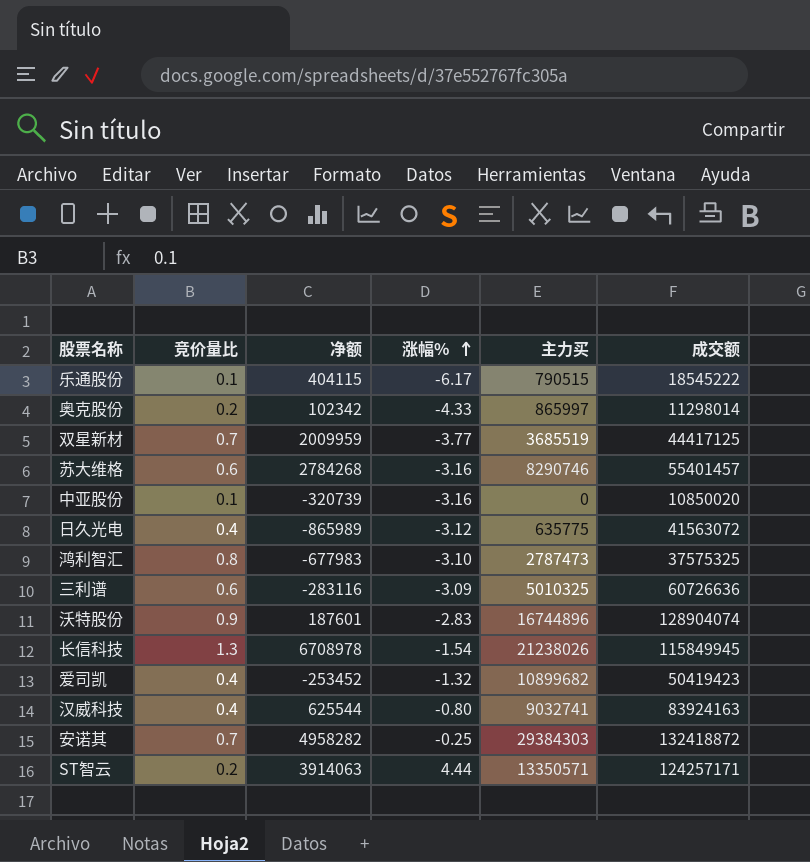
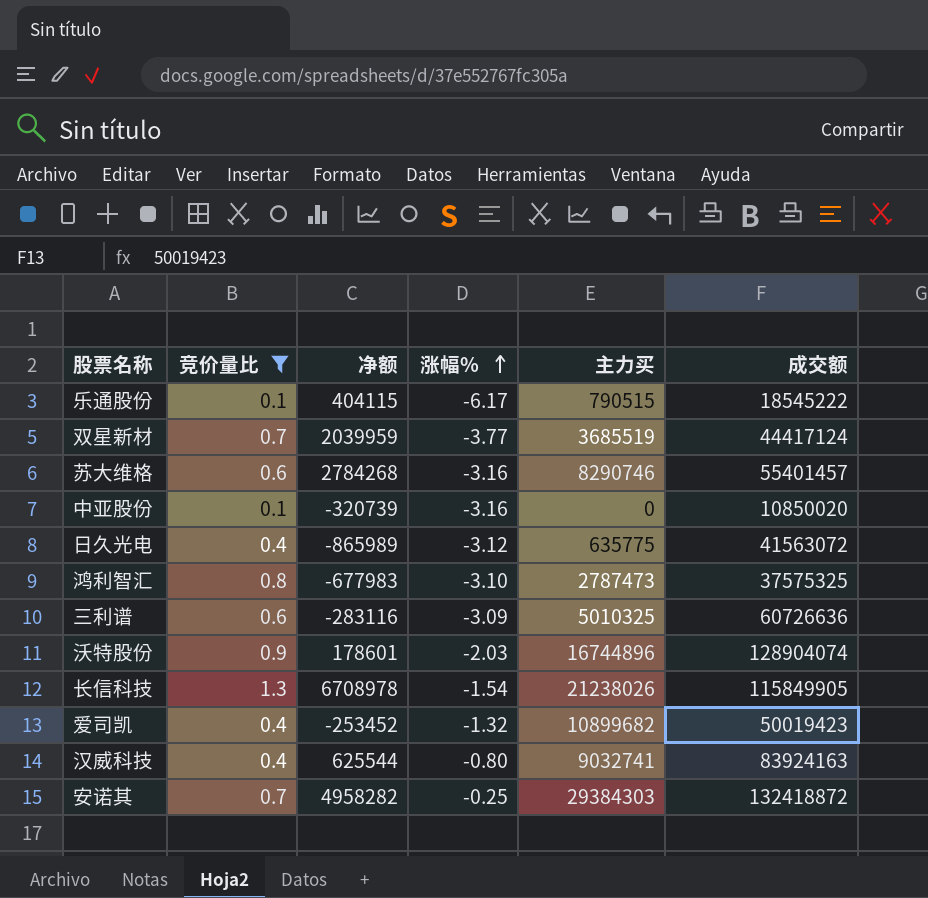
filter: none -> 竞价量比 != 0.2
双星新材 | 净额: 2009959 -> 2039959
双星新材 | 成交额: 44417125 -> 44417124
沃特股份 | 净额: 187601 -> 178601
沃特股份 | 涨幅%: -2.83 -> -2.03
长信科技 | 成交额: 115849945 -> 115849905
爱司凯 | 成交额: 50419423 -> 50019423

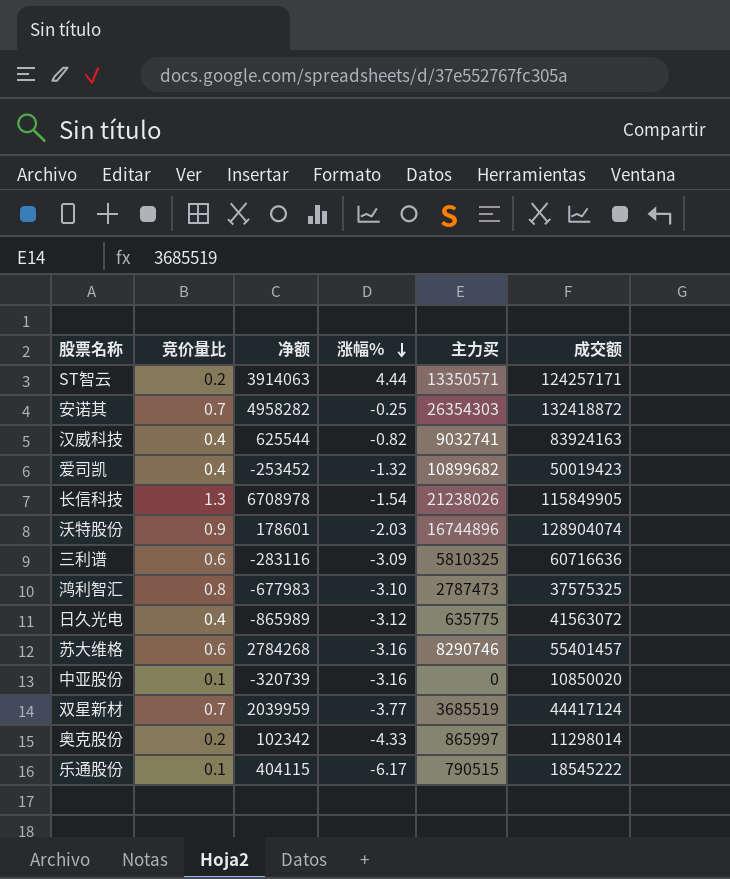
filter: 竞价量比 != 0.2 -> none
row order: 涨幅% ascending -> 涨幅% descending
安诺其 | 主力买: 29384303 -> 26354303
汉威科技 | 涨幅%: -0.80 -> -0.82
三利谱 | 主力买: 5010325 -> 5810325
三利谱 | 成交额: 60726636 -> 60716636

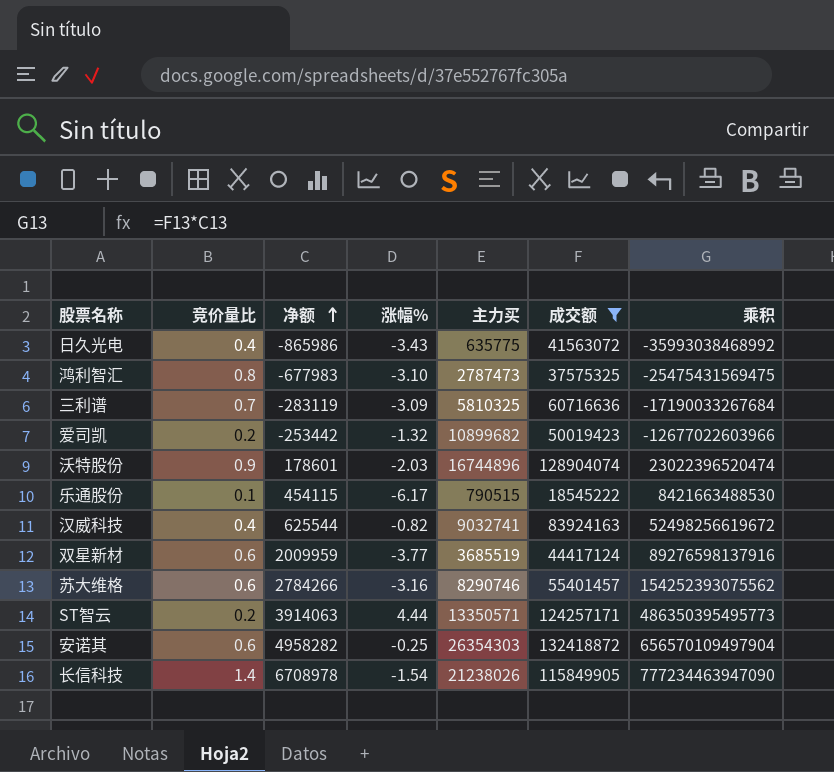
filter: none -> 成交额 >= 18545222
row order: 涨幅% descending -> 净额 ascending
column 乘积 | formula: none -> [净额] * [成交额]
日久光电 | 净额: -865989 -> -865986
日久光电 | 涨幅%: -3.12 -> -3.43
三利谱 | 竞价量比: 0.6 -> 0.7
三利谱 | 净额: -283116 -> -283119
爱司凯 | 竞价量比: 0.4 -> 0.2
爱司凯 | 净额: -253452 -> -253442
乐通股份 | 净额: 404115 -> 454115
双星新材 | 竞价量比: 0.7 -> 0.6
双星新材 | 净额: 2039959 -> 2009959
苏大维格 | 净额: 2784268 -> 2784266
安诺其 | 竞价量比: 0.7 -> 0.6
长信科技 | 竞价量比: 1.3 -> 1.4

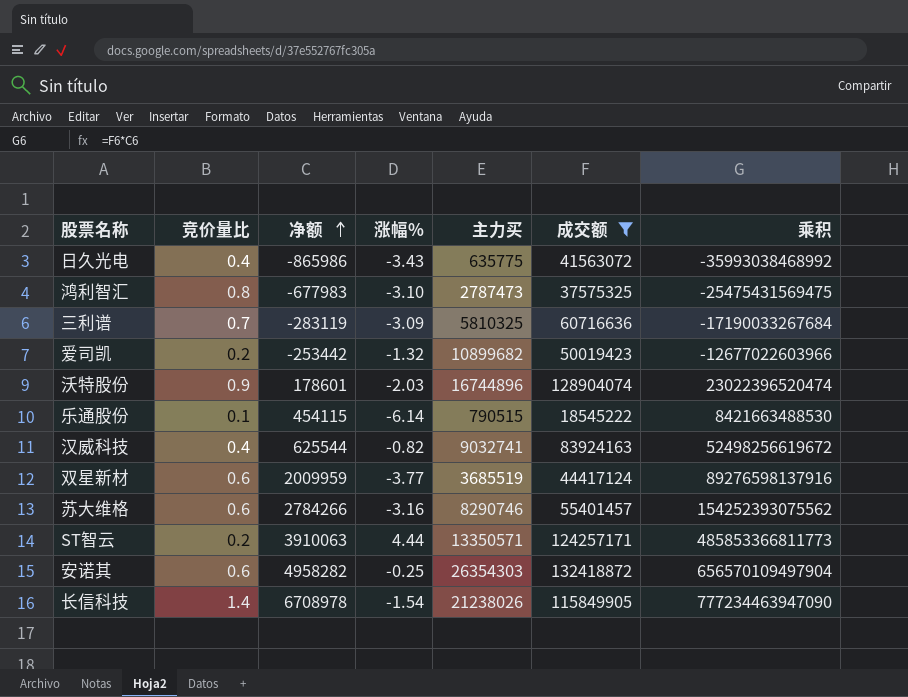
乐通股份 | 涨幅%: -6.17 -> -6.14
ST智云 | 净额: 3914063 -> 3910063
ST智云 | 乘积: 486350395495773 -> 485853366811773

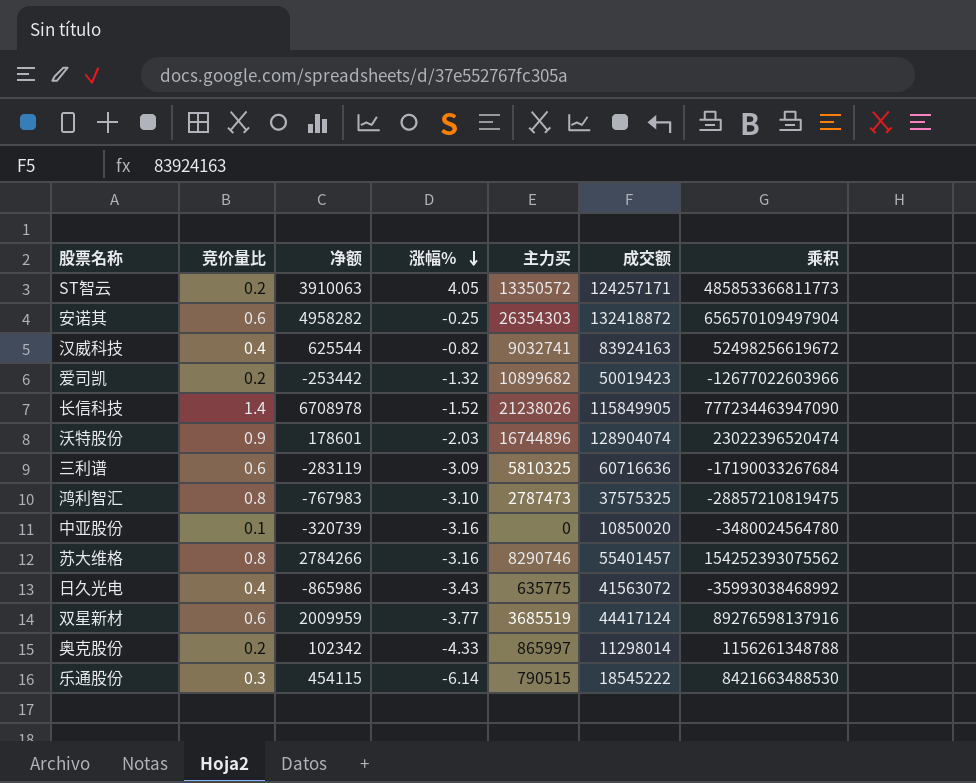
filter: 成交额 >= 18545222 -> none
row order: 净额 ascending -> 涨幅% descending
ST智云 | 涨幅%: 4.44 -> 4.05
ST智云 | 主力买: 13350571 -> 13350572
长信科技 | 涨幅%: -1.54 -> -1.52
三利谱 | 竞价量比: 0.7 -> 0.6
鸿利智汇 | 净额: -677983 -> -767983
鸿利智汇 | 乘积: -25475431569475 -> -28857210819475
苏大维格 | 竞价量比: 0.6 -> 0.8
乐通股份 | 竞价量比: 0.1 -> 0.3

